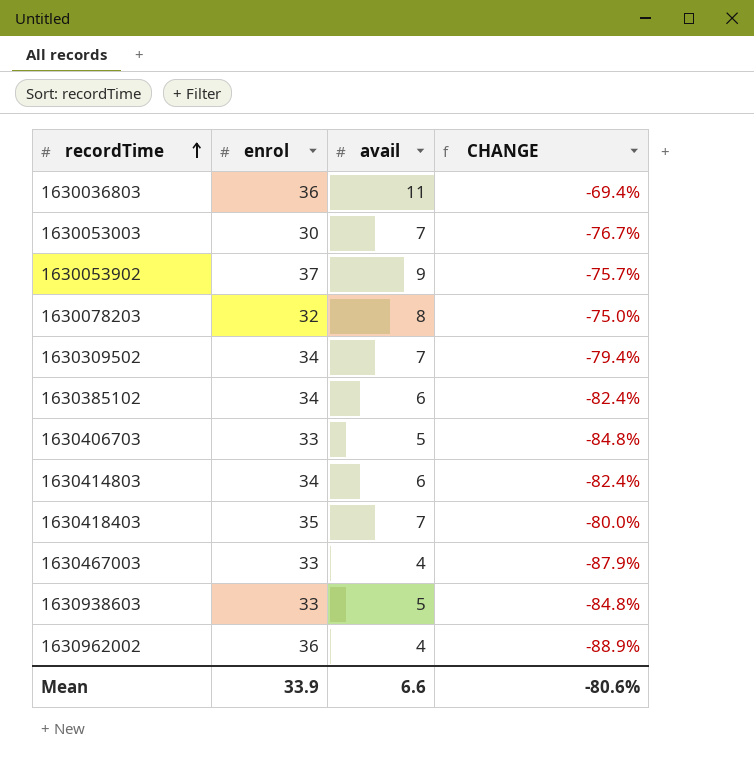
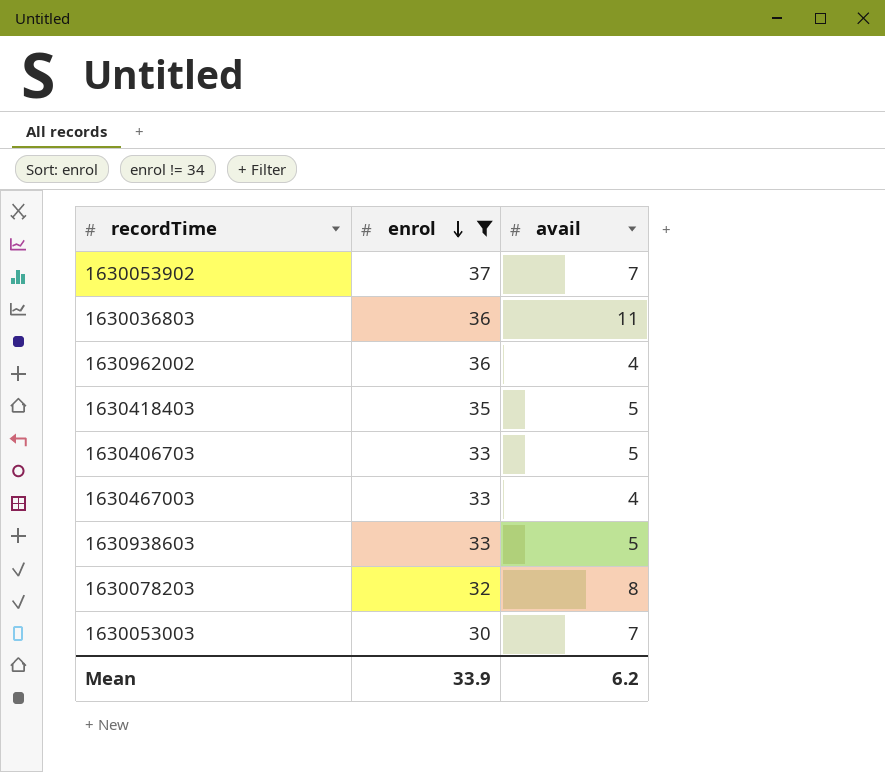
filter: none -> enrol != 34
row order: recordTime ascending -> enrol descending
column CHANGE | formula: ([avail] - [enrol]) / [enrol] -> none
1630053902 | avail: 9 -> 7
1630418403 | avail: 7 -> 5
Mean | avail: 6.6 -> 6.2

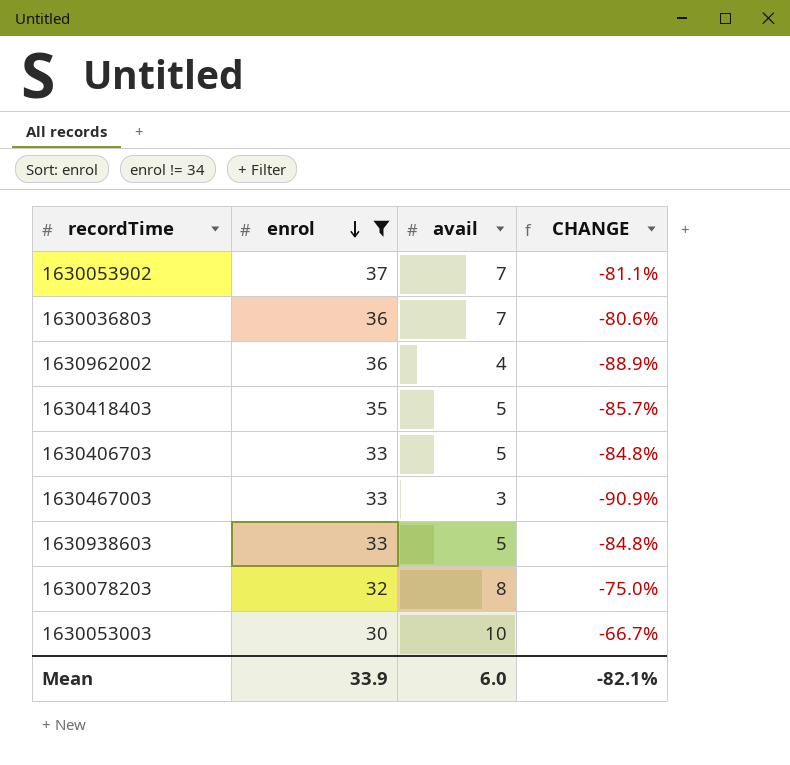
column CHANGE | formula: none -> ([avail] - [enrol]) / [enrol]
1630036803 | avail: 11 -> 7
1630467003 | avail: 4 -> 3
1630053003 | avail: 7 -> 10
Mean | avail: 6.2 -> 6.0

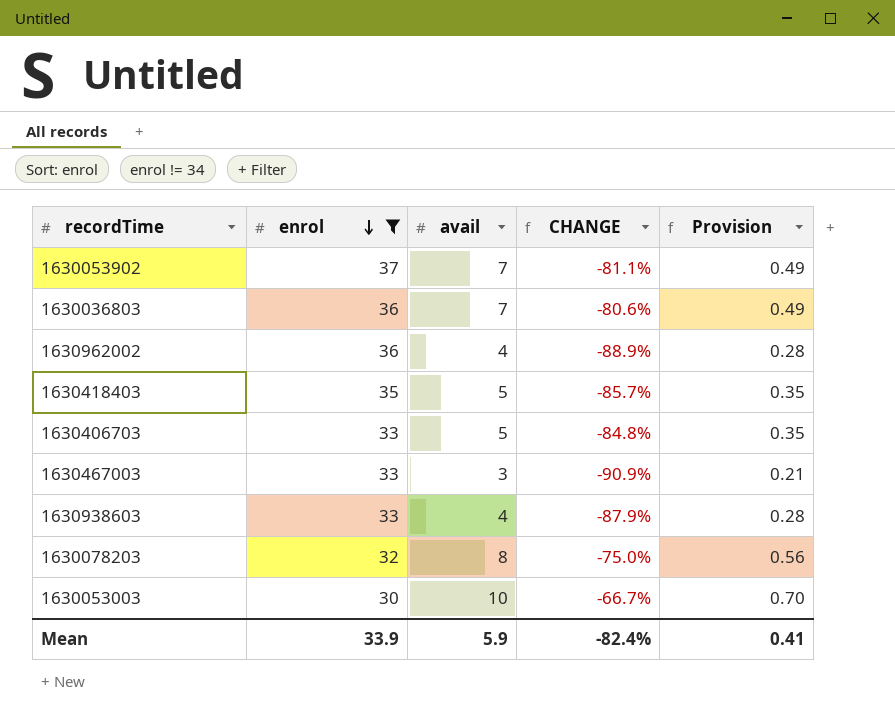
column Provision | formula: none -> [avail] * 0.07
1630938603 | avail: 5 -> 4
1630938603 | CHANGE: -84.8% -> -87.9%
Mean | avail: 6.0 -> 5.9
Mean | CHANGE: -82.1% -> -82.4%

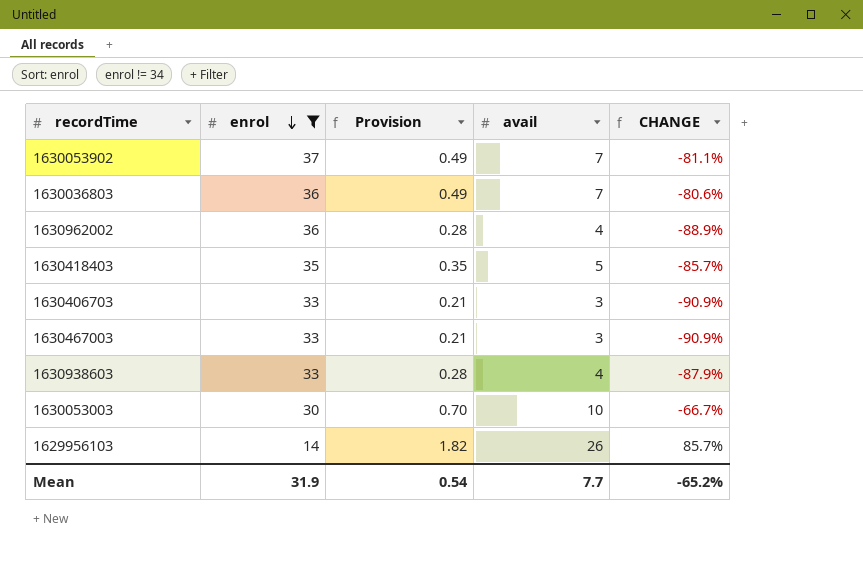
column Provision | position: 5 -> 3
row 1630078203: 32 | 8 | -75.0% | 0.56 -> none
1630406703 | Provision: 0.35 -> 0.21
1630406703 | avail: 5 -> 3
1630406703 | CHANGE: -84.8% -> -90.9%
row 1629956103: none -> 14 | 1.82 | 26 | 85.7%
Mean | enrol: 33.9 -> 31.9
Mean | Provision: 0.41 -> 0.54
Mean | avail: 5.9 -> 7.7
Mean | CHANGE: -82.4% -> -65.2%

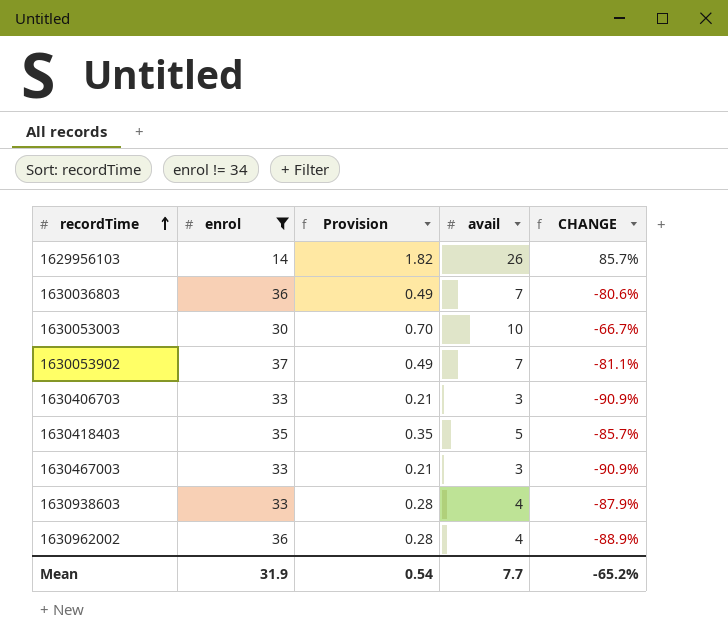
row order: enrol descending -> recordTime ascending

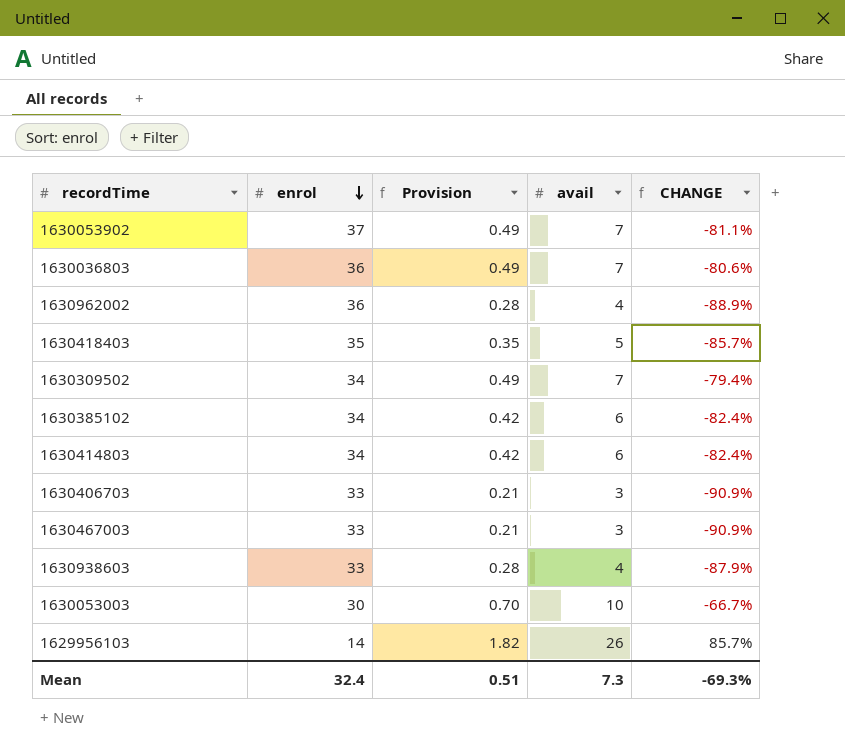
filter: enrol != 34 -> none
row order: recordTime ascending -> enrol descending
Mean | enrol: 31.9 -> 32.4
Mean | Provision: 0.54 -> 0.51
Mean | avail: 7.7 -> 7.3
Mean | CHANGE: -65.2% -> -69.3%

